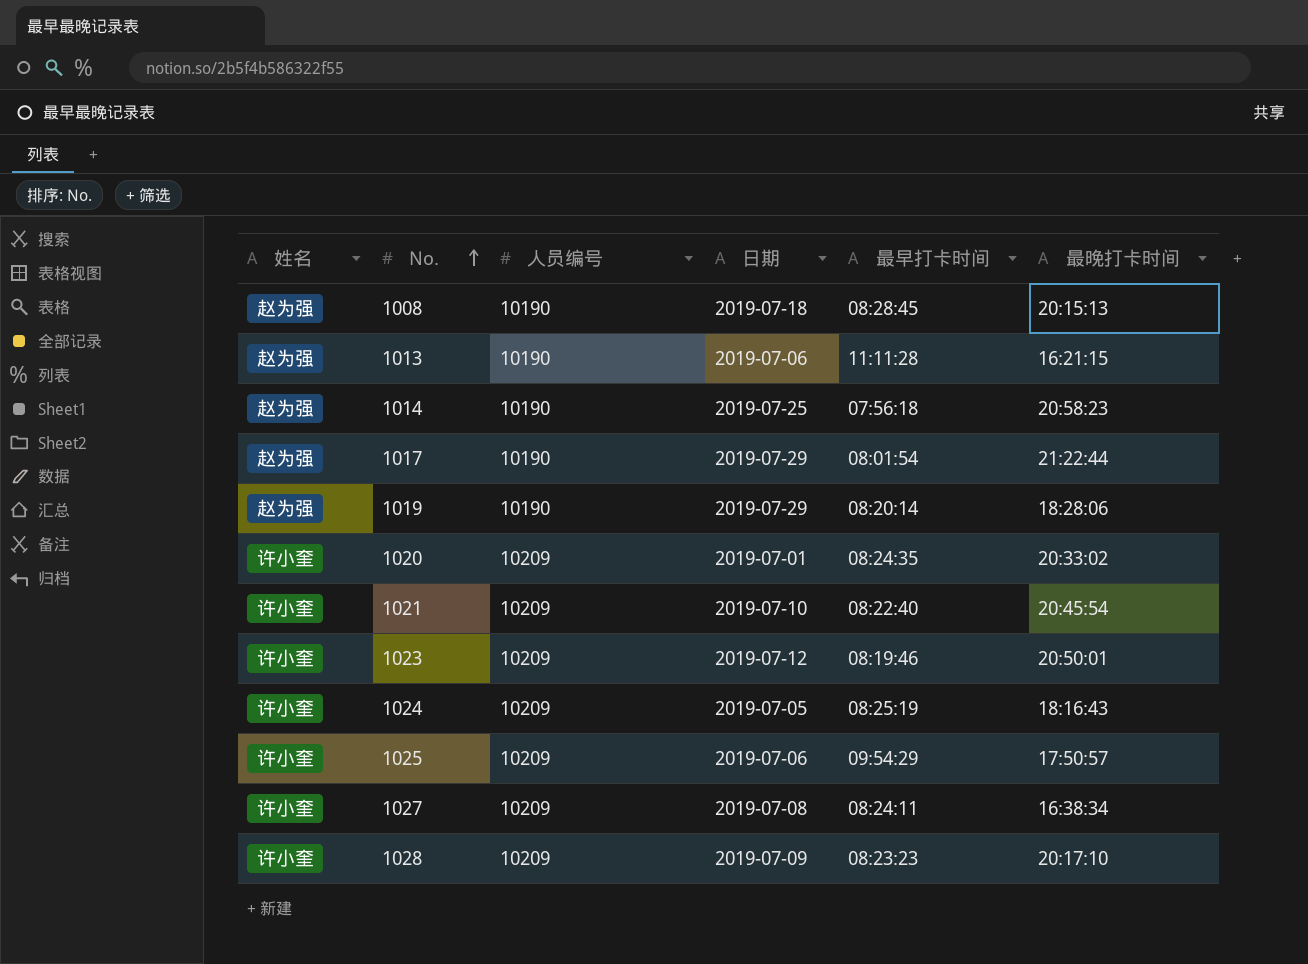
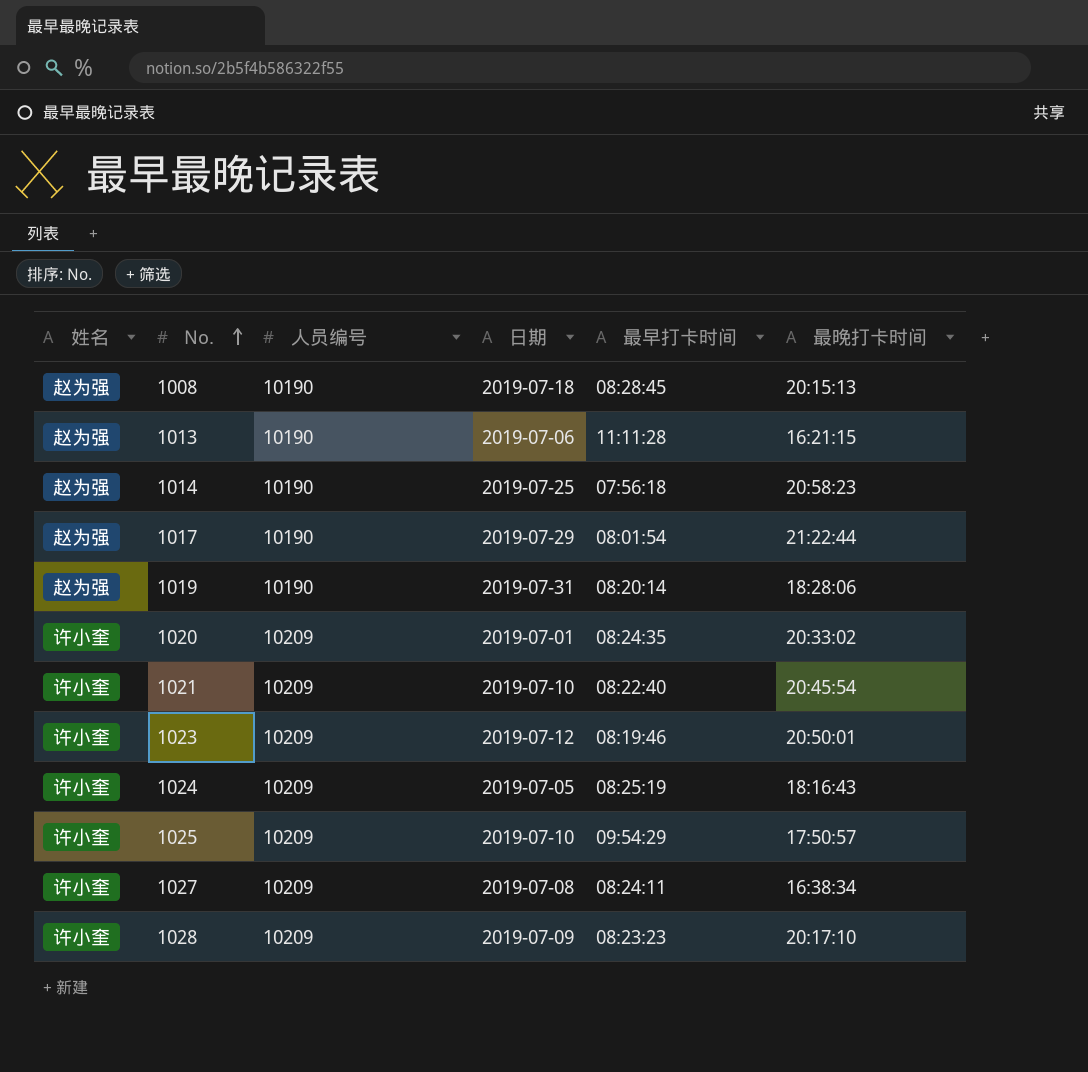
1019 | 日期: 2019-07-29 -> 2019-07-31
1025 | 日期: 2019-07-06 -> 2019-07-10

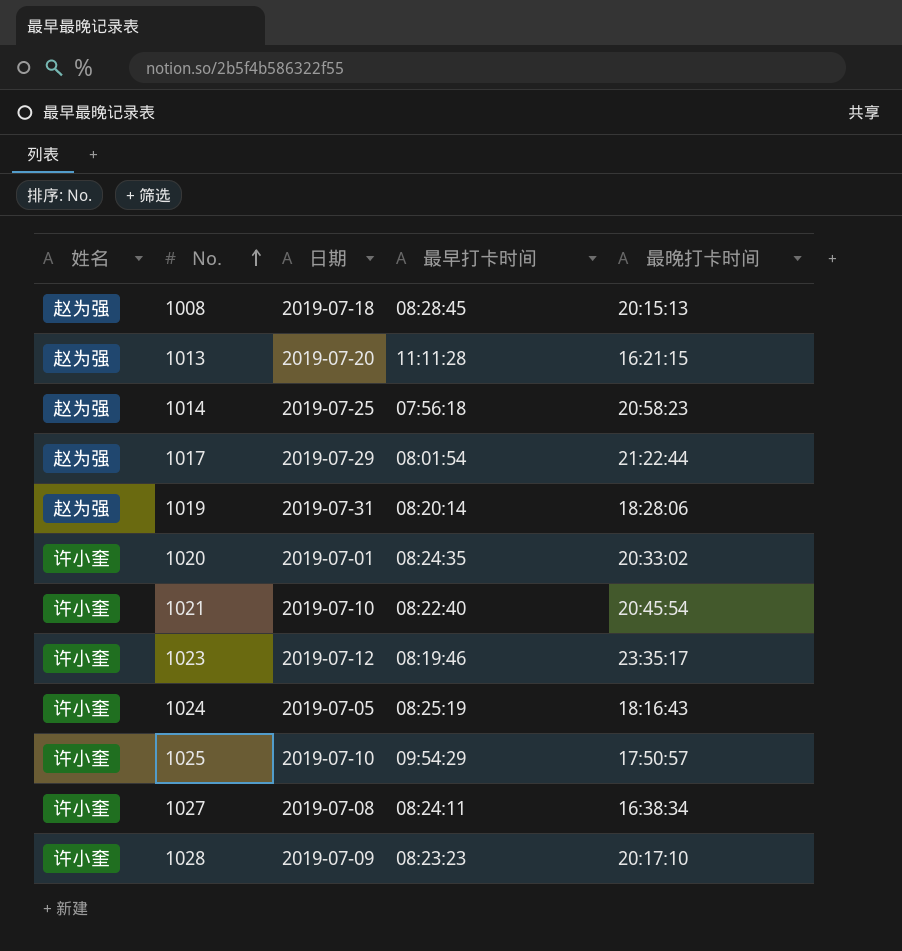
column 人员编号 | position: 3 -> none
1013 | 日期: 2019-07-06 -> 2019-07-20
1023 | 最晚打卡时间: 20:50:01 -> 23:35:17

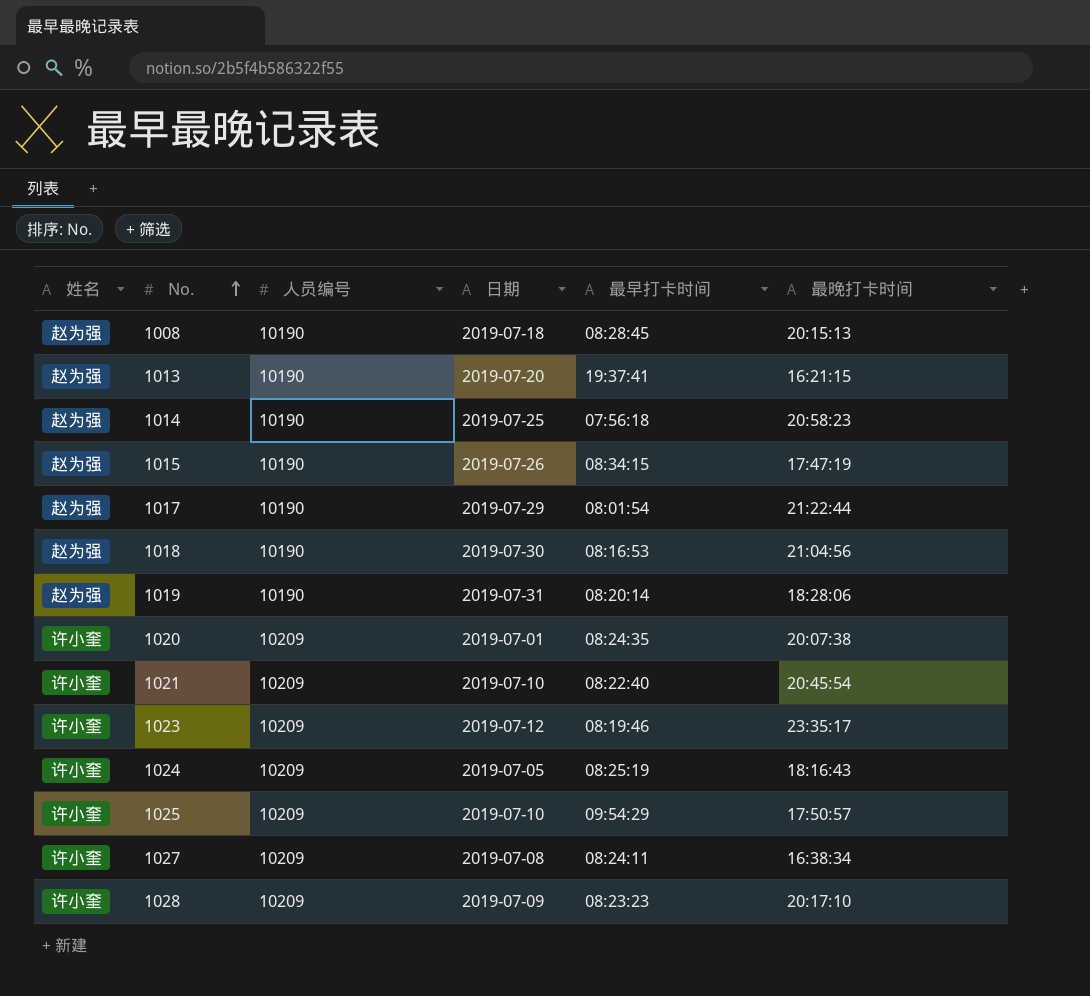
column 人员编号 | position: none -> 3
1013 | 最早打卡时间: 11:11:28 -> 19:37:41
row 1015: none -> 赵为强 | 10190 | 2019-07-26 | 08:34:15 | 17:47:19
row 1018: none -> 赵为强 | 10190 | 2019-07-30 | 08:16:53 | 21:04:56
1020 | 最晚打卡时间: 20:33:02 -> 20:07:38

